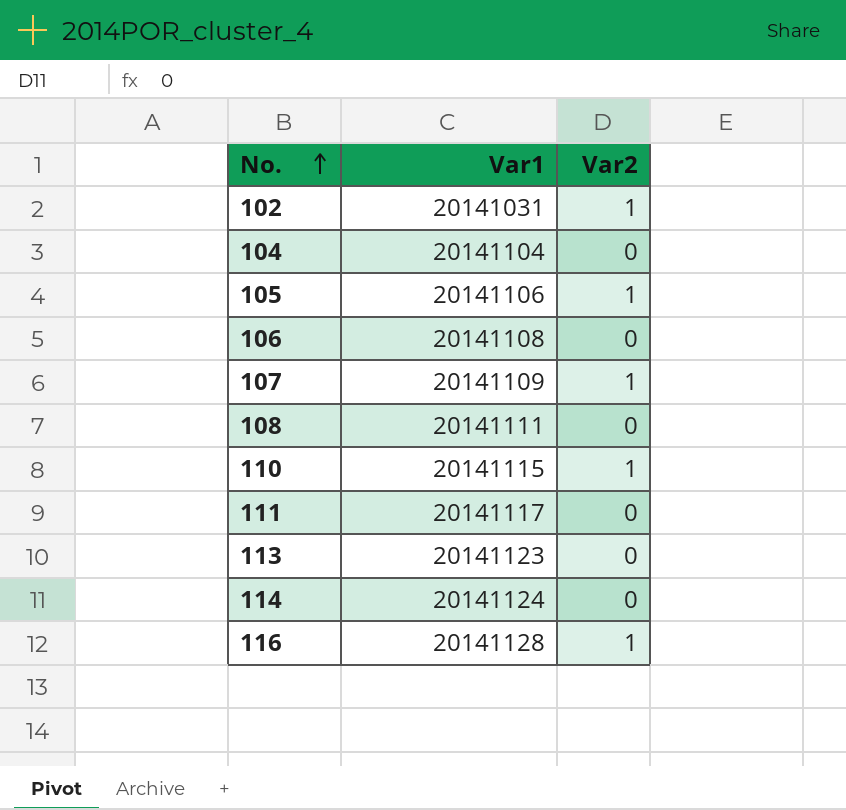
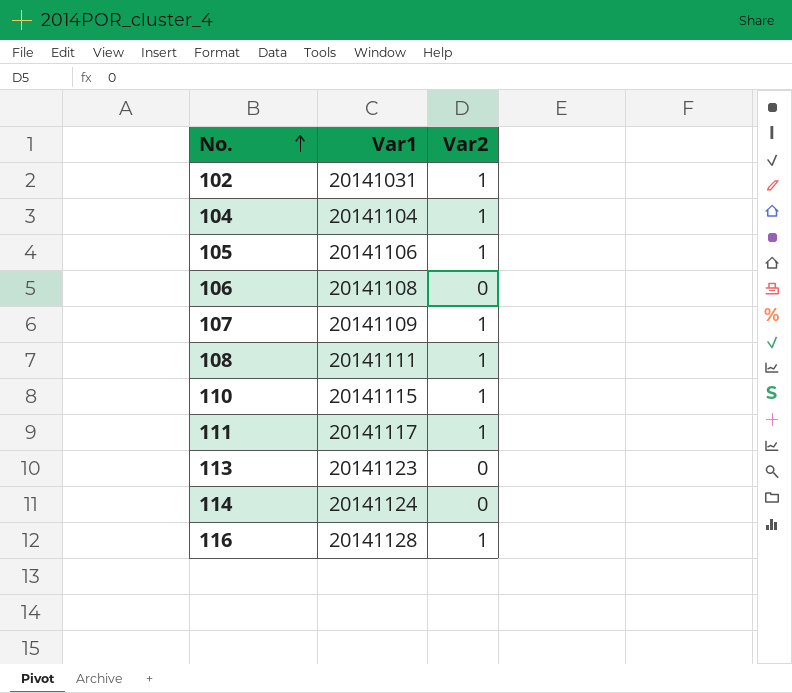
104 | Var2: 0 -> 1
108 | Var2: 0 -> 1
111 | Var2: 0 -> 1

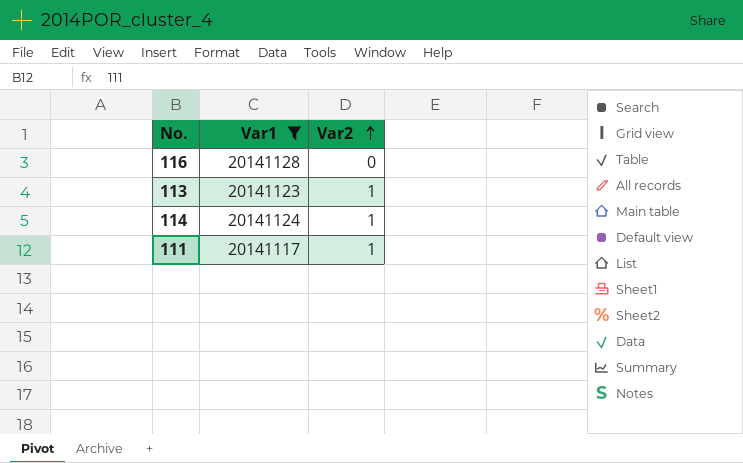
filter: none -> Var1 >= 20141117
row order: No. ascending -> Var2 ascending
116 | Var2: 1 -> 0
113 | Var2: 0 -> 1
114 | Var2: 0 -> 1

